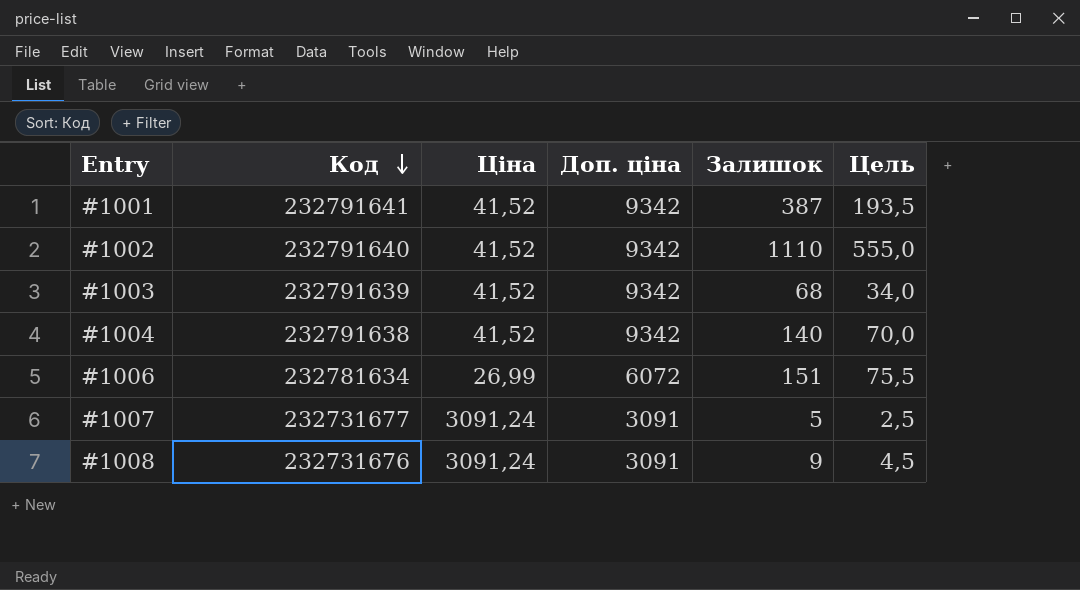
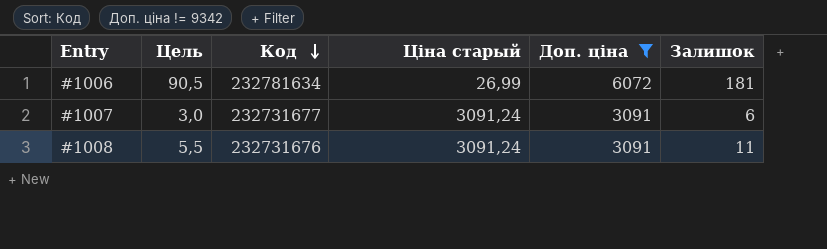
filter: none -> Доп. ціна != 9342
column Цель | position: 6 -> 2
column name: Ціна -> Ціна старый
#1006 | Цель: 75,5 -> 90,5
#1006 | Залишок: 151 -> 181
#1007 | Цель: 2,5 -> 3,0
#1007 | Залишок: 5 -> 6
#1008 | Цель: 4,5 -> 5,5
#1008 | Залишок: 9 -> 11

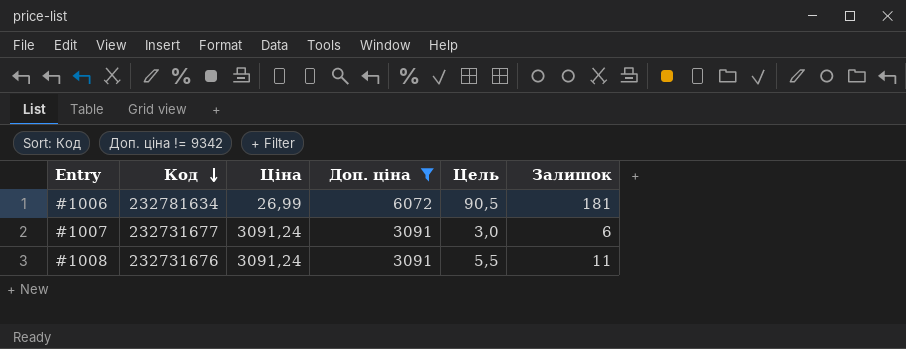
column name: Ціна старый -> Ціна
column Цель | position: 2 -> 5

